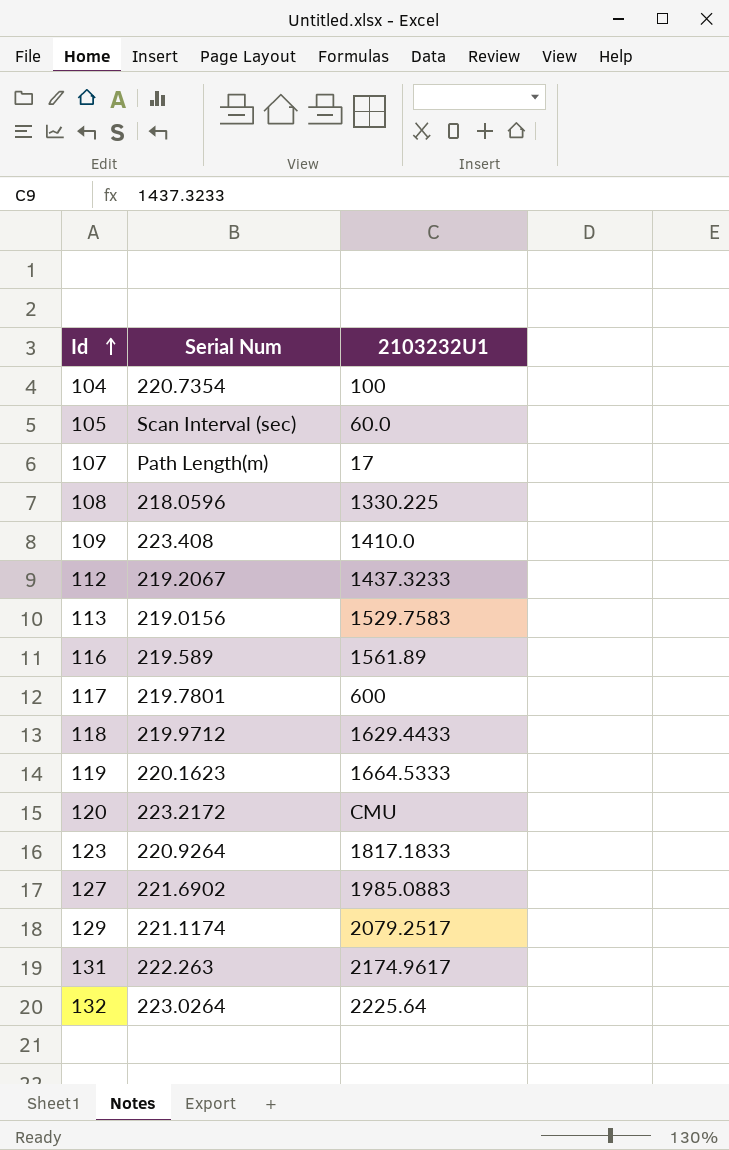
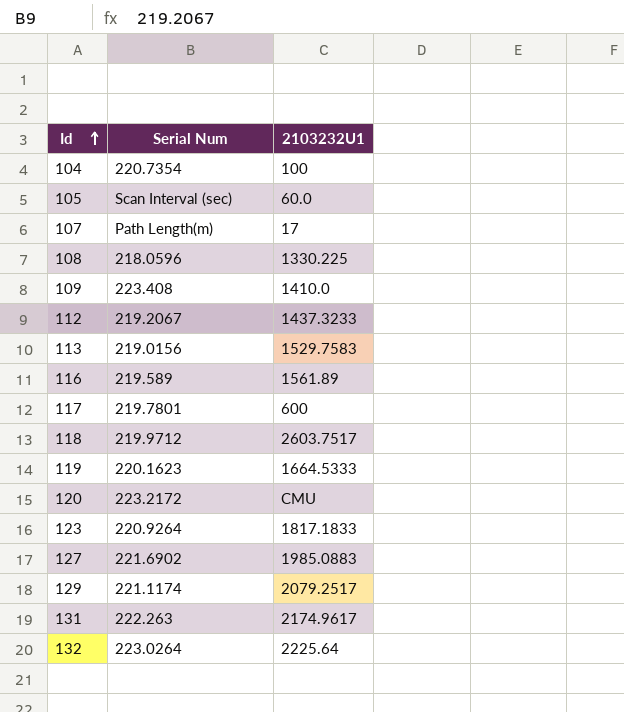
118 | 2103232U1: 1629.4433 -> 2603.7517

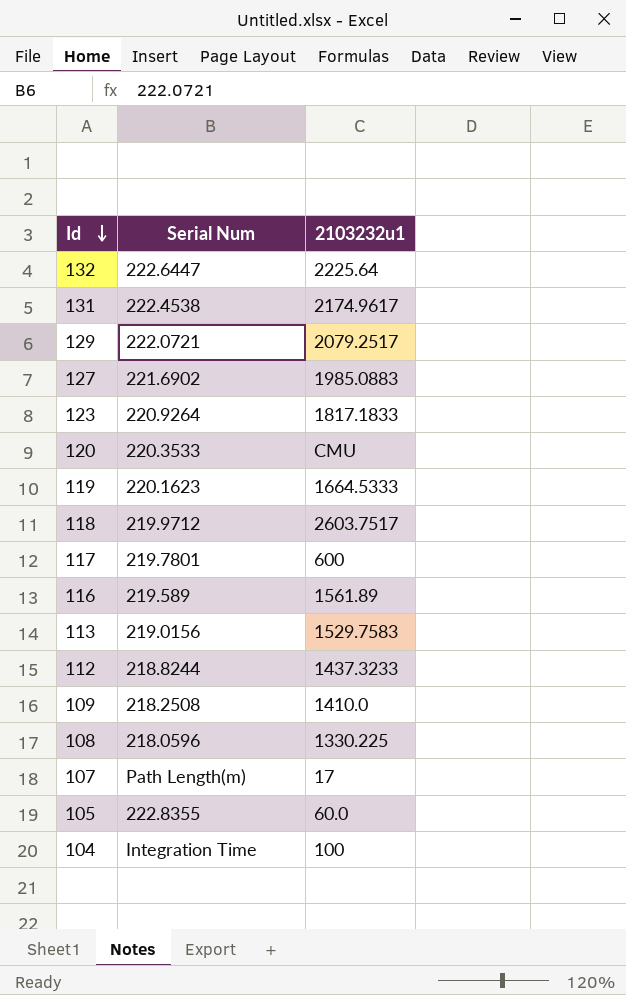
row order: Id ascending -> Id descending
column name: 2103232U1 -> 2103232u1
132 | Serial Num: 223.0264 -> 222.6447
131 | Serial Num: 222.263 -> 222.4538
129 | Serial Num: 221.1174 -> 222.0721
120 | Serial Num: 223.2172 -> 220.3533
112 | Serial Num: 219.2067 -> 218.8244
109 | Serial Num: 223.408 -> 218.2508
105 | Serial Num: Scan Interval (sec) -> 222.8355
104 | Serial Num: 220.7354 -> Integration Time

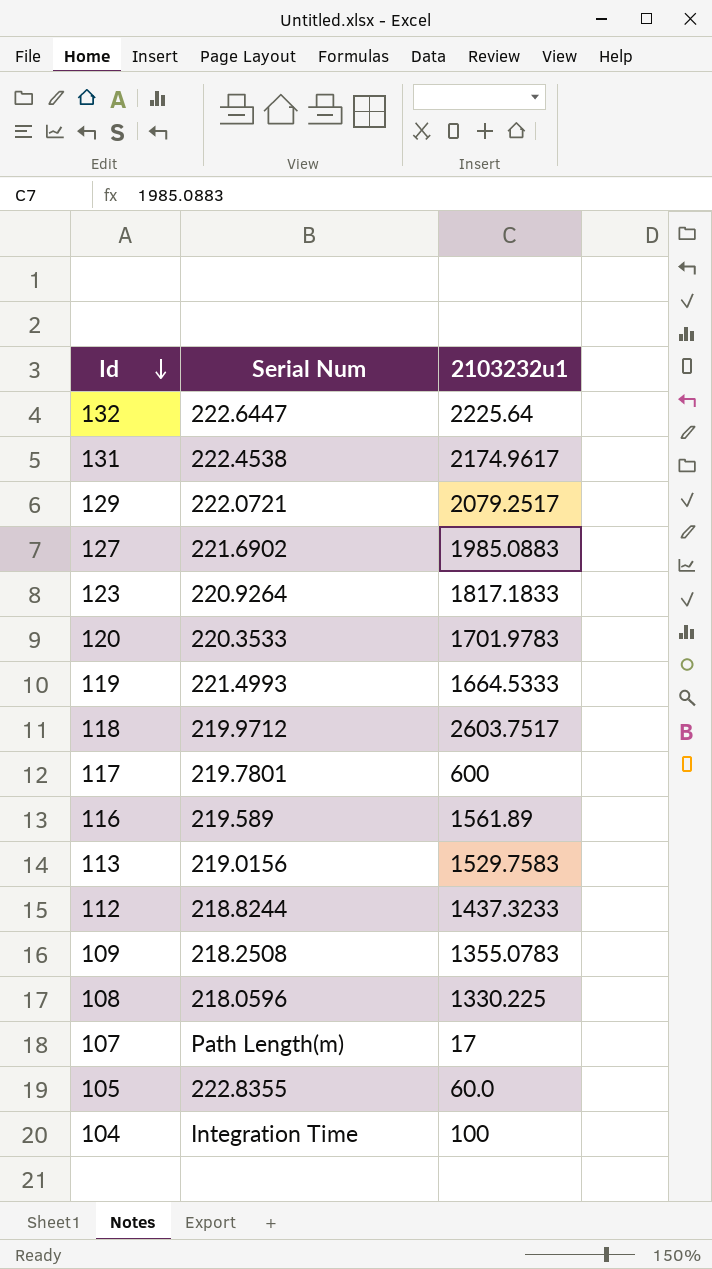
120 | 2103232u1: CMU -> 1701.9783
119 | Serial Num: 220.1623 -> 221.4993
109 | 2103232u1: 1410.0 -> 1355.0783

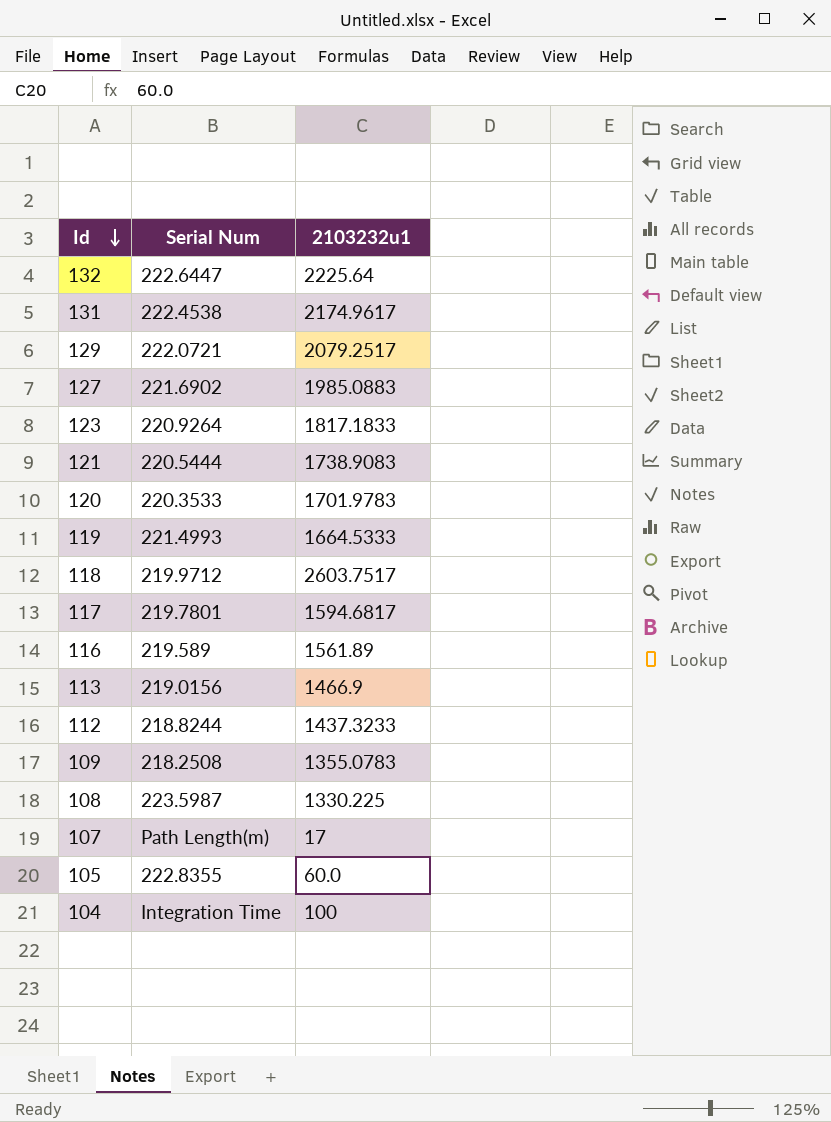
row 121: none -> 220.5444 | 1738.9083
117 | 2103232u1: 600 -> 1594.6817
113 | 2103232u1: 1529.7583 -> 1466.9
108 | Serial Num: 218.0596 -> 223.5987

